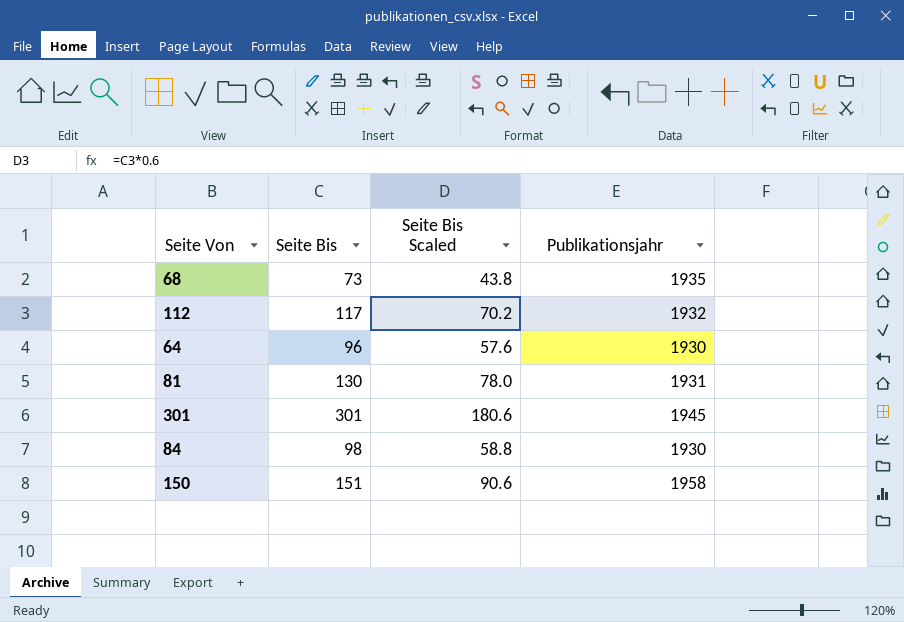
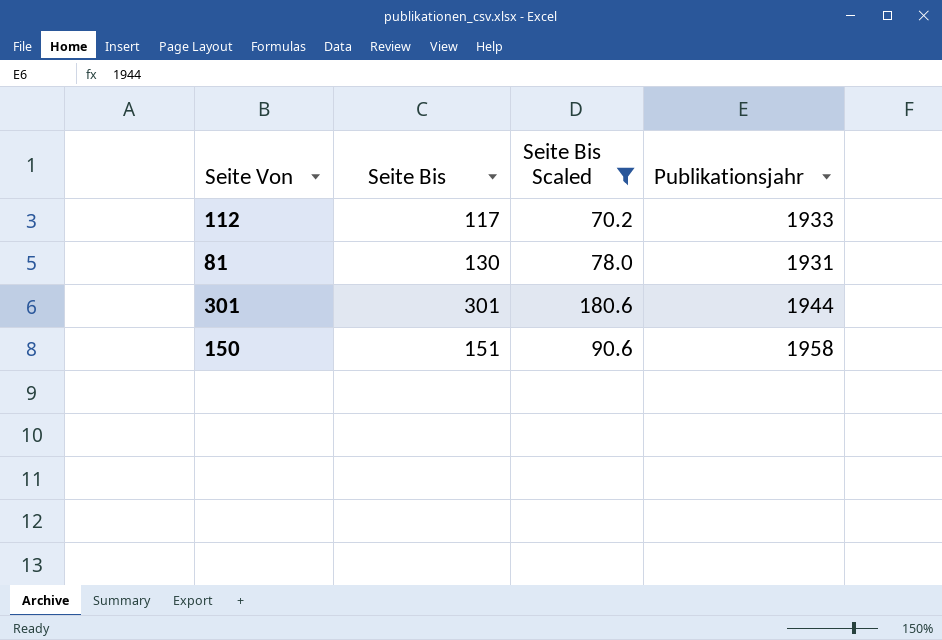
filter: none -> Seite Bis Scaled >= 70.2
112 | Publikationsjahr: 1932 -> 1933
301 | Publikationsjahr: 1945 -> 1944

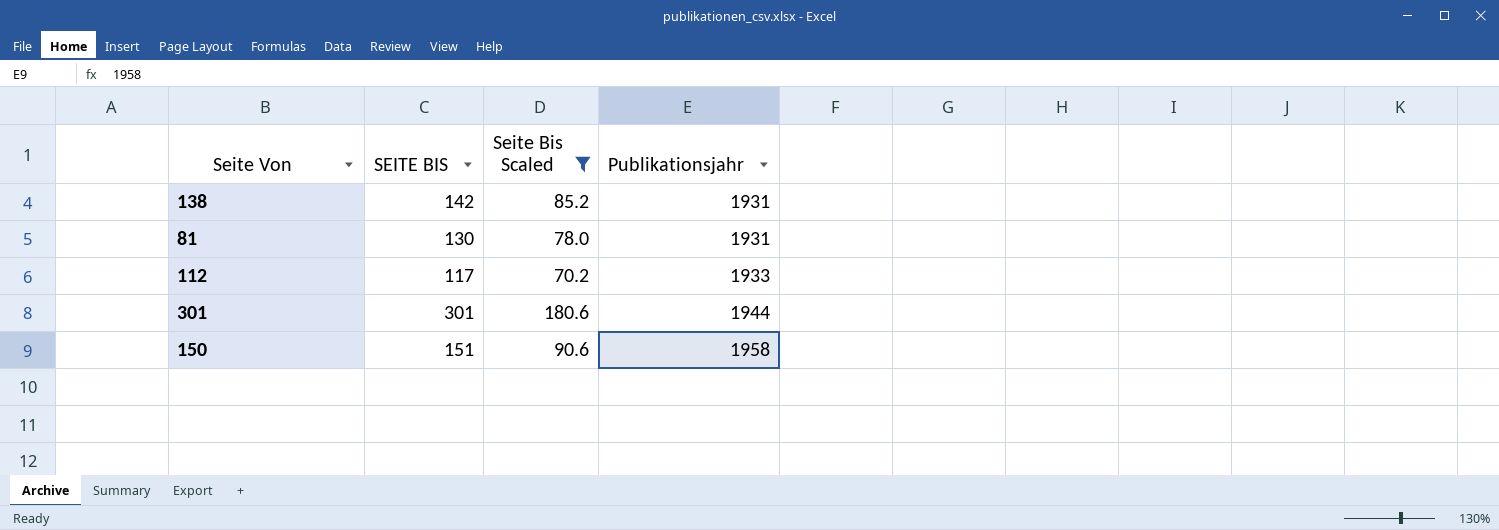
row order: none -> Publikationsjahr ascending
column name: Seite Bis -> SEITE BIS
row 138: none -> 142 | 85.2 | 1931

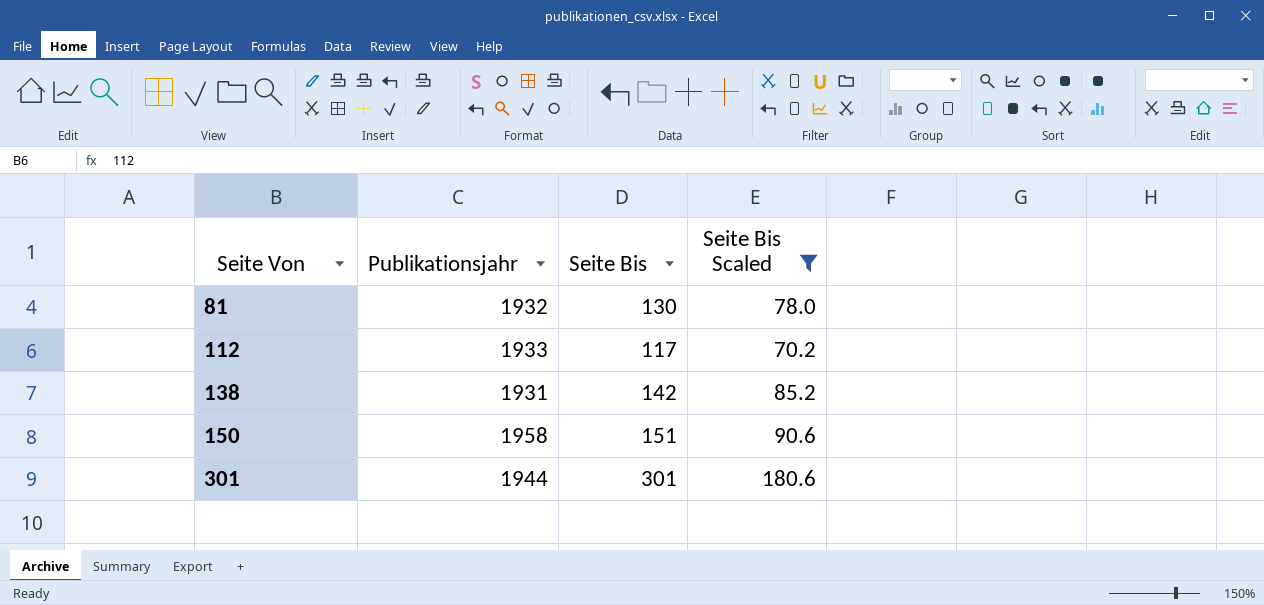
row order: Publikationsjahr ascending -> Seite Von ascending
column Publikationsjahr | position: 4 -> 2
column name: SEITE BIS -> Seite Bis
81 | Publikationsjahr: 1931 -> 1932

